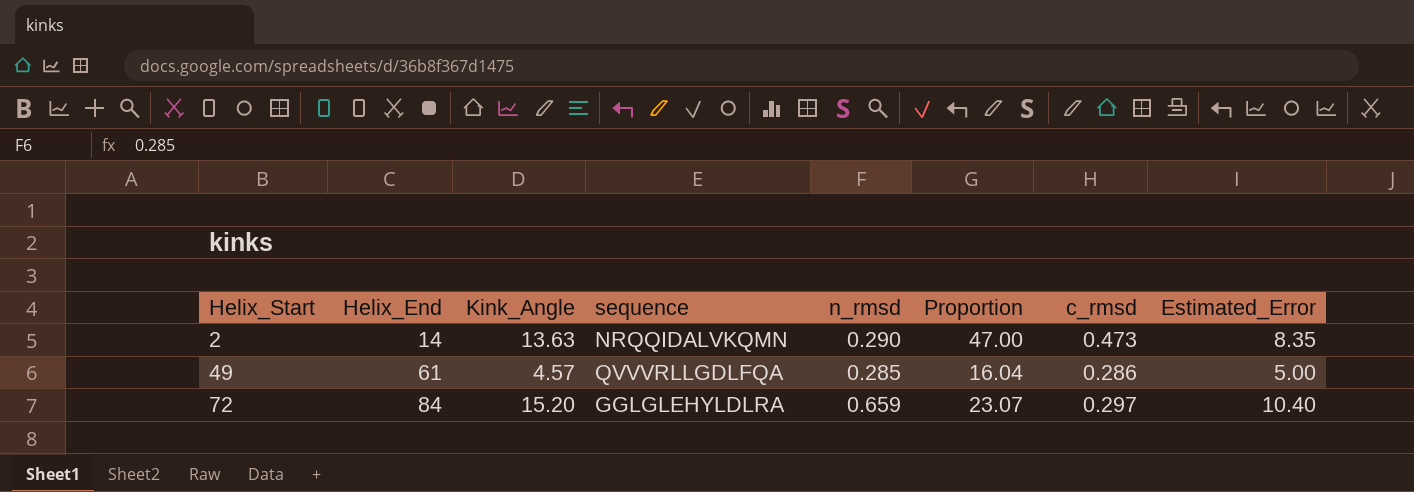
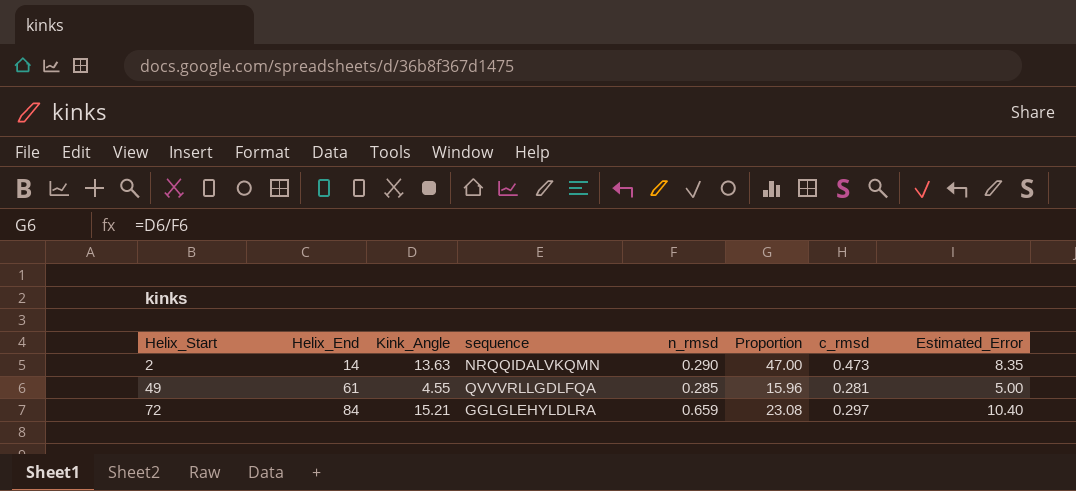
49 | Kink_Angle: 4.57 -> 4.55
49 | Proportion: 16.04 -> 15.96
49 | c_rmsd: 0.286 -> 0.281
72 | Kink_Angle: 15.20 -> 15.21
72 | Proportion: 23.07 -> 23.08

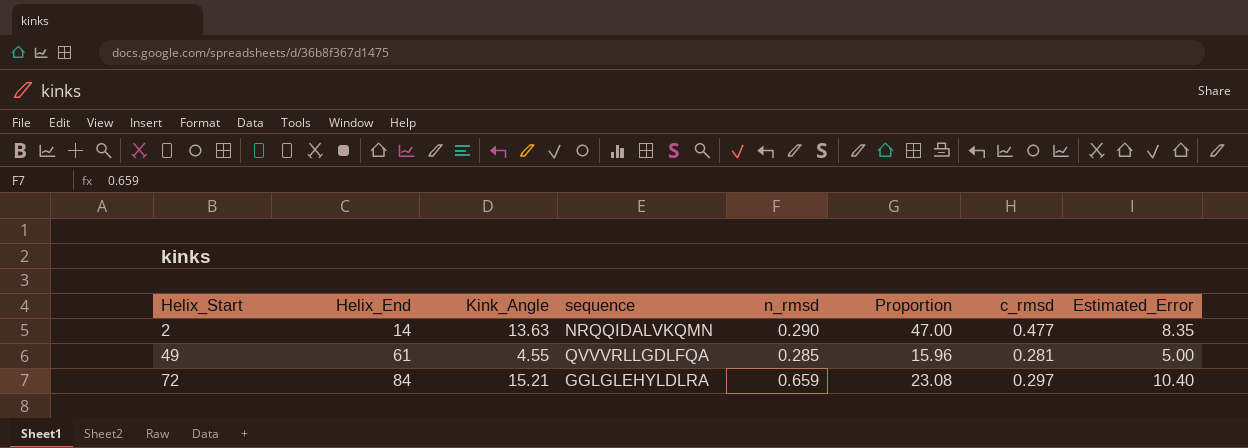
2 | c_rmsd: 0.473 -> 0.477

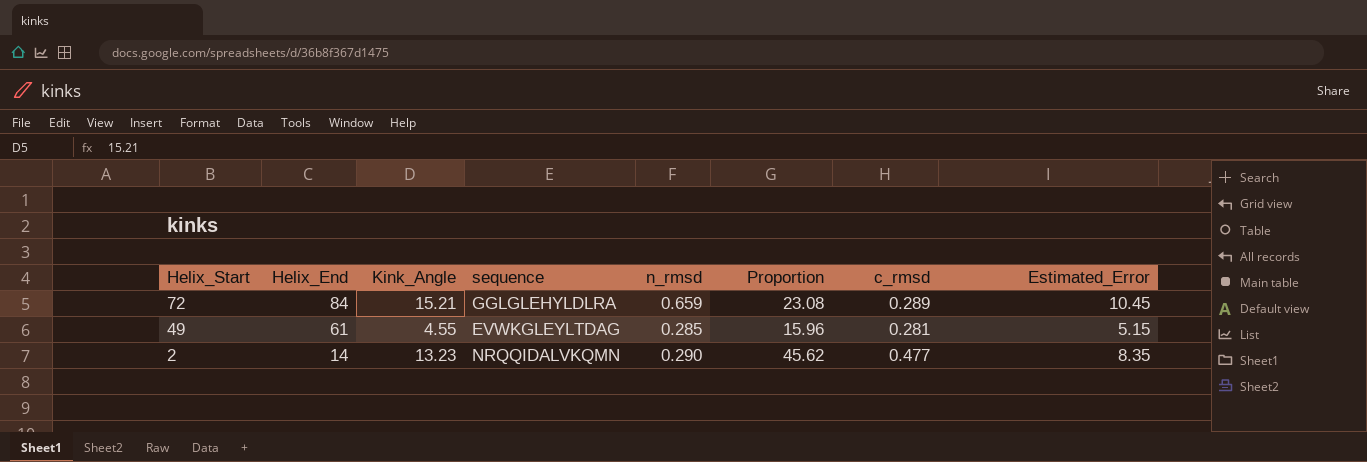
row order: Helix_Start ascending -> Helix_Start descending
72 | c_rmsd: 0.297 -> 0.289
72 | Estimated_Error: 10.40 -> 10.45
49 | sequence: QVVVRLLGDLFQA -> EVWKGLEYLTDAG
49 | Estimated_Error: 5.00 -> 5.15
2 | Kink_Angle: 13.63 -> 13.23
2 | Proportion: 47.00 -> 45.62

